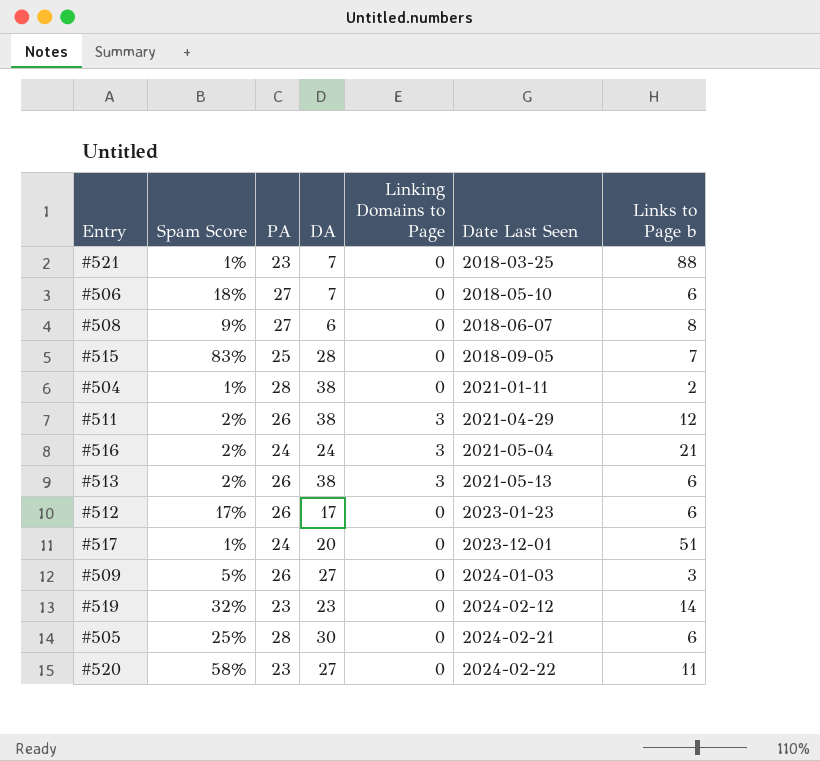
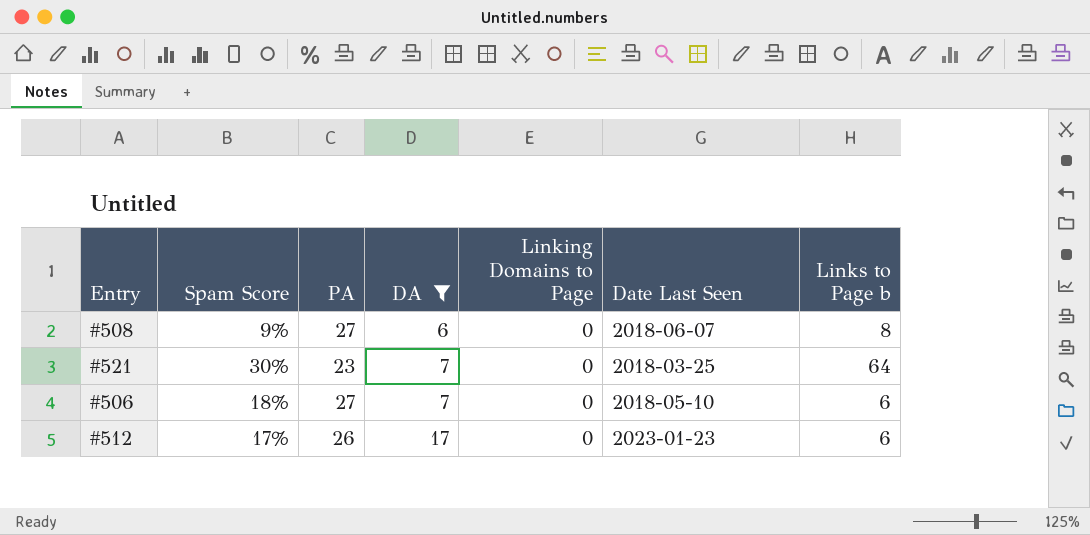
filter: none -> DA <= 17
row order: Date Last Seen ascending -> DA ascending
#521 | Spam Score: 1% -> 30%
#521 | Links to Page b: 88 -> 64

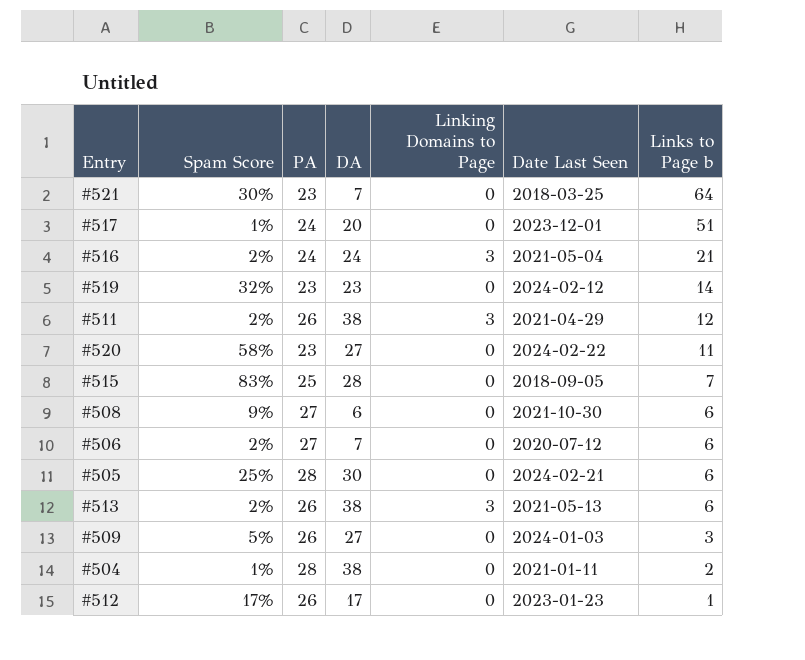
filter: DA <= 17 -> none
row order: DA ascending -> Links to Page b descending
#508 | Date Last Seen: 2018-06-07 -> 2021-10-30
#508 | Links to Page b: 8 -> 6
#506 | Spam Score: 18% -> 2%
#506 | Date Last Seen: 2018-05-10 -> 2020-07-12
#512 | Links to Page b: 6 -> 1

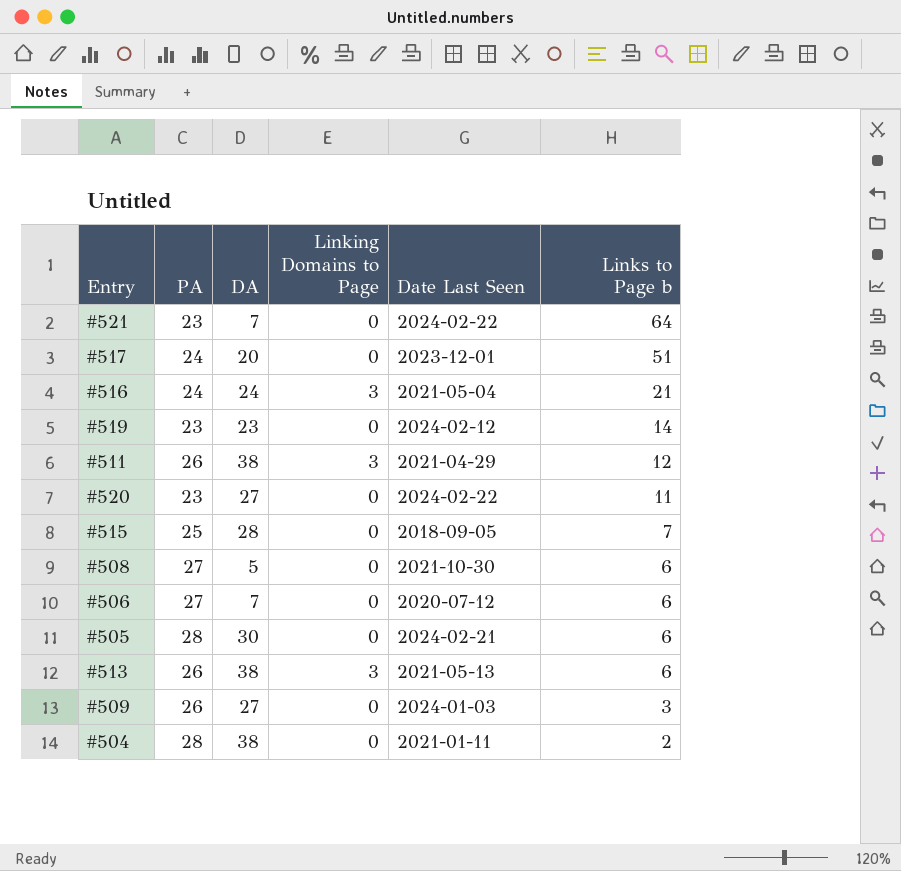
column Spam Score | position: 2 -> none
row #512: 17% | 26 | 17 | 0 | 2023-01-23 | 1 -> none
#521 | Date Last Seen: 2018-03-25 -> 2024-02-22
#508 | DA: 6 -> 5

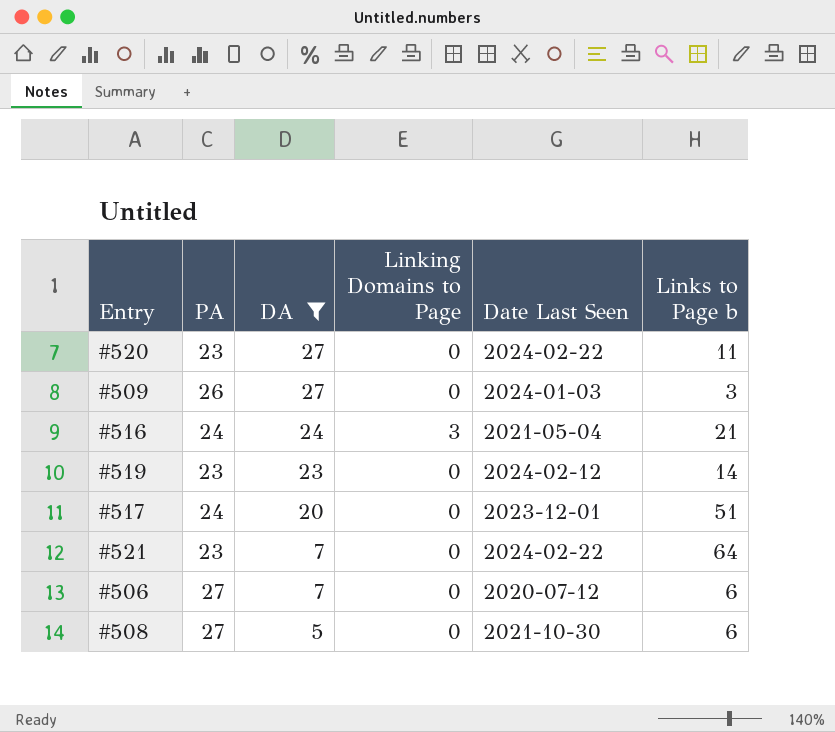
filter: none -> DA <= 27
row order: Links to Page b descending -> DA descending

